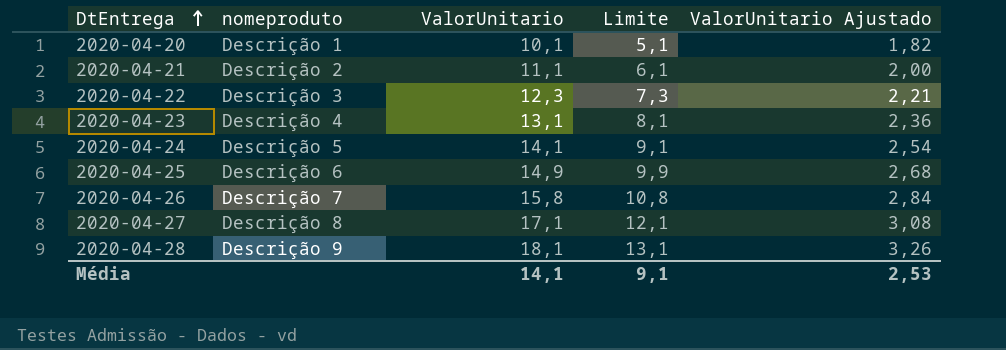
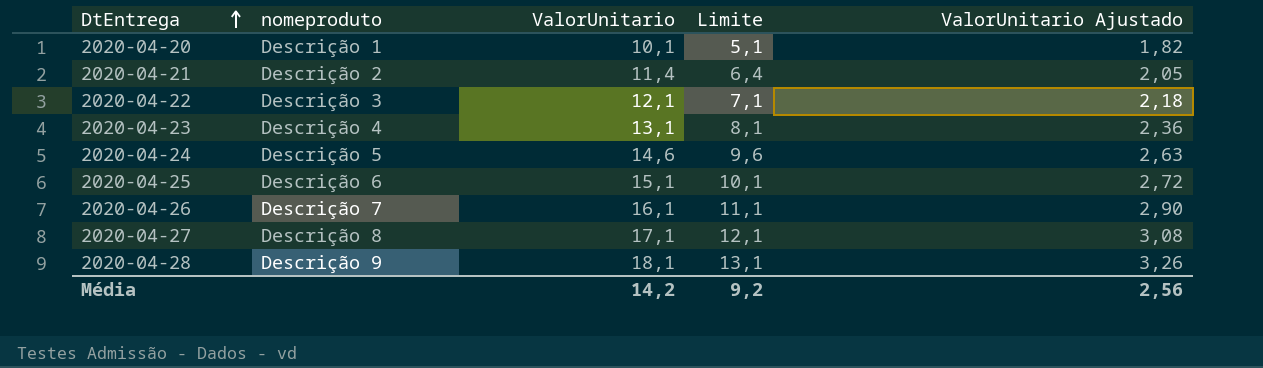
2020-04-21 | ValorUnitario: 11,1 -> 11,4
2020-04-21 | Limite: 6,1 -> 6,4
2020-04-21 | ValorUnitario Ajustado: 2,00 -> 2,05
2020-04-22 | ValorUnitario: 12,3 -> 12,1
2020-04-22 | Limite: 7,3 -> 7,1
2020-04-22 | ValorUnitario Ajustado: 2,21 -> 2,18
2020-04-24 | ValorUnitario: 14,1 -> 14,6
2020-04-24 | Limite: 9,1 -> 9,6
2020-04-24 | ValorUnitario Ajustado: 2,54 -> 2,63
2020-04-25 | ValorUnitario: 14,9 -> 15,1
2020-04-25 | Limite: 9,9 -> 10,1
2020-04-25 | ValorUnitario Ajustado: 2,68 -> 2,72
2020-04-26 | ValorUnitario: 15,8 -> 16,1
2020-04-26 | Limite: 10,8 -> 11,1
2020-04-26 | ValorUnitario Ajustado: 2,84 -> 2,90
Média | ValorUnitario: 14,1 -> 14,2
Média | Limite: 9,1 -> 9,2
Média | ValorUnitario Ajustado: 2,53 -> 2,56

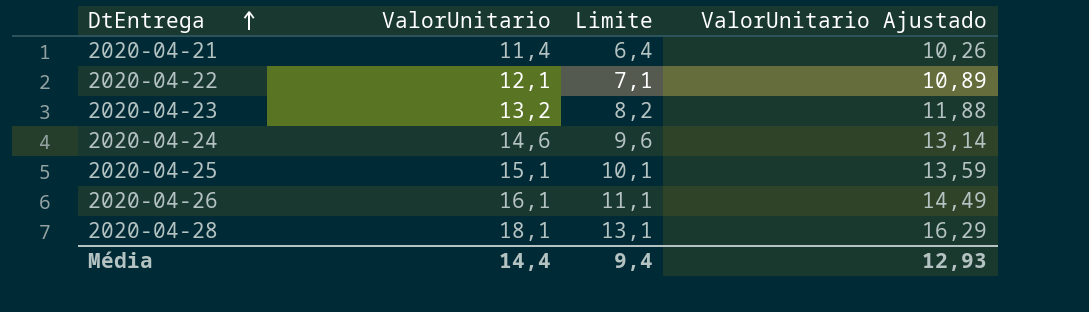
column nomeproduto | position: 2 -> none
column ValorUnitario Ajustado | formula: [ValorUnitario] * 0,18 -> [ValorUnitario] * 0,9
row 2020-04-20: Descrição 1 | 10,1 | 5,1 | 1,82 -> none
row 2020-04-27: Descrição 8 | 17,1 | 12,1 | 3,08 -> none
2020-04-23 | ValorUnitario: 13,1 -> 13,2
2020-04-23 | Limite: 8,1 -> 8,2
Média | ValorUnitario: 14,2 -> 14,4
Média | Limite: 9,2 -> 9,4
Média | ValorUnitario Ajustado: 2,56 -> 12,93

